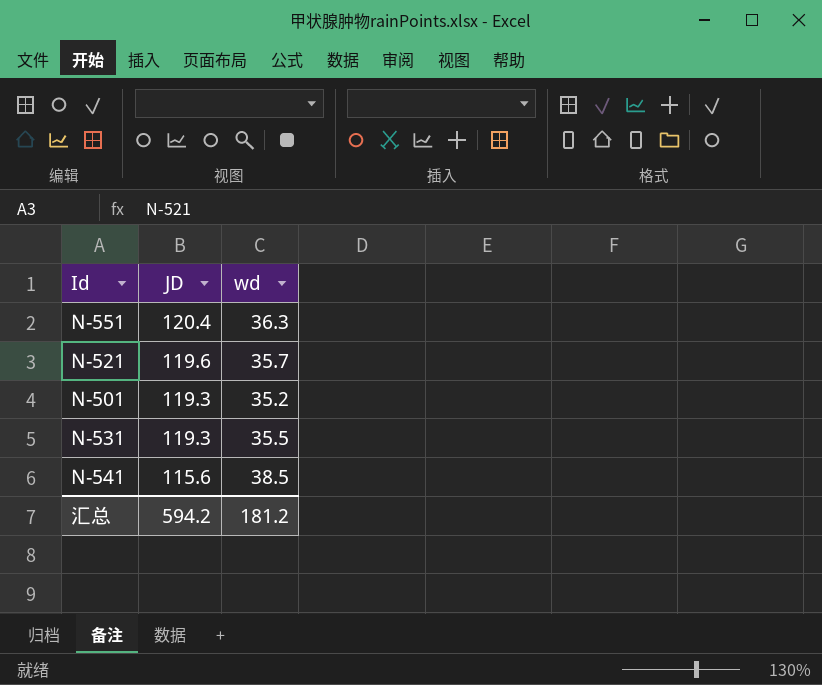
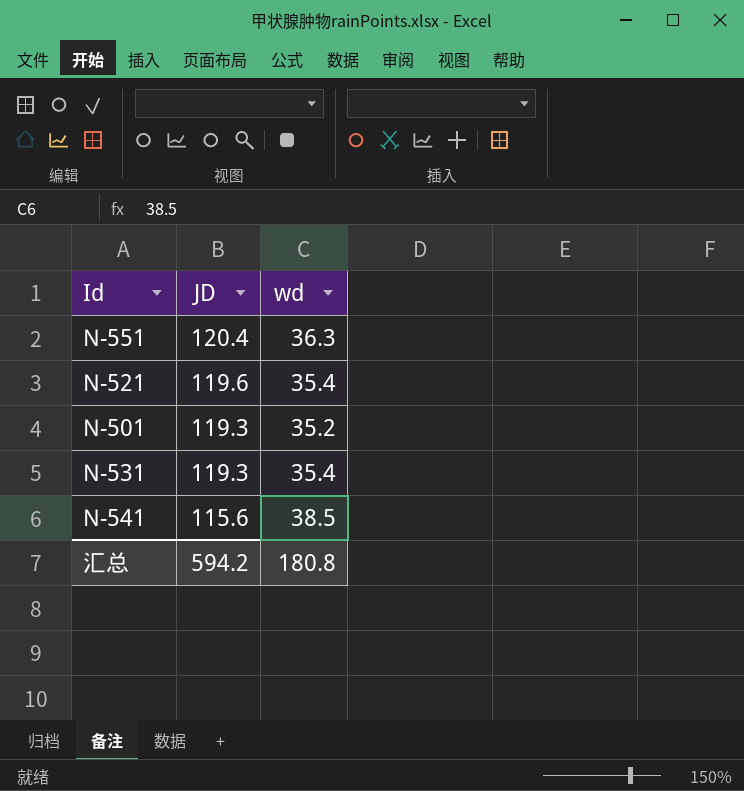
N-521 | wd: 35.7 -> 35.4
N-531 | wd: 35.5 -> 35.4
汇总 | wd: 181.2 -> 180.8

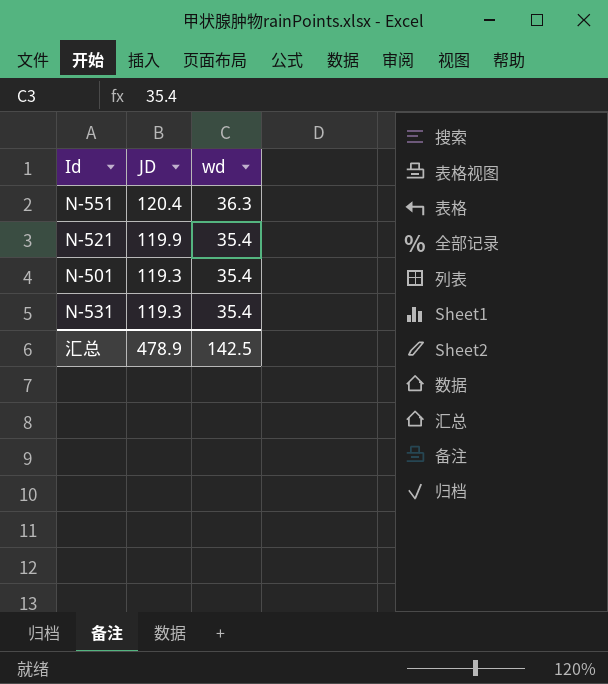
row N-541: 115.6 | 38.5 -> none
N-521 | JD: 119.6 -> 119.9
N-501 | wd: 35.2 -> 35.4
汇总 | JD: 594.2 -> 478.9
汇总 | wd: 180.8 -> 142.5

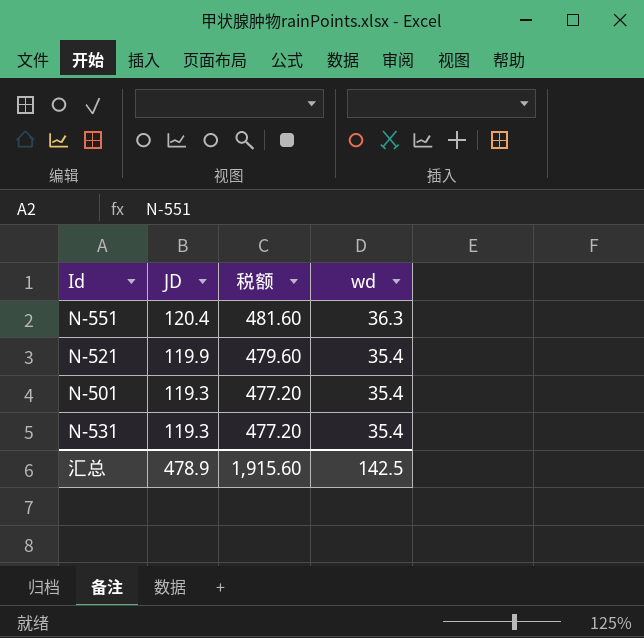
column 税额 | formula: none -> [JD] * 4

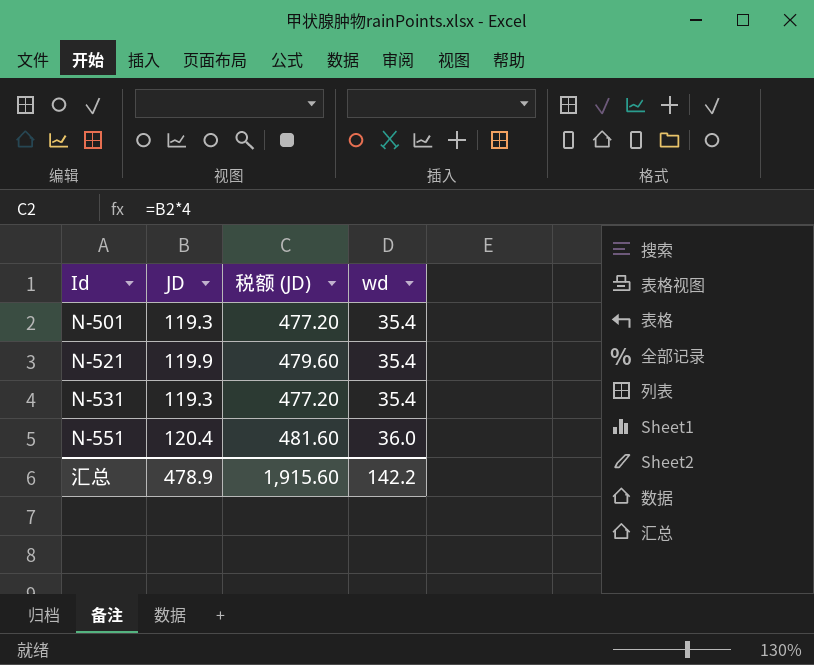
row order: JD descending -> Id ascending
column name: 税额 -> 税额 (JD)
N-551 | wd: 36.3 -> 36.0
汇总 | wd: 142.5 -> 142.2

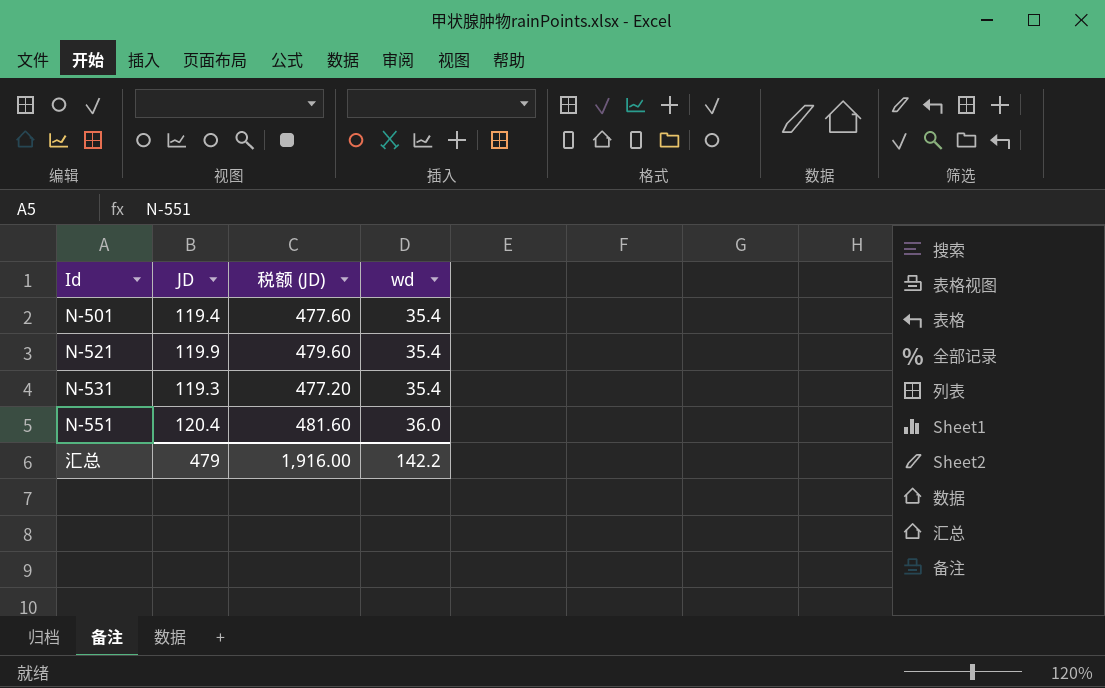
N-501 | JD: 119.3 -> 119.4
N-501 | 税额 (JD): 477.20 -> 477.60
汇总 | JD: 478.9 -> 479
汇总 | 税额 (JD): 1,915.60 -> 1,916.00

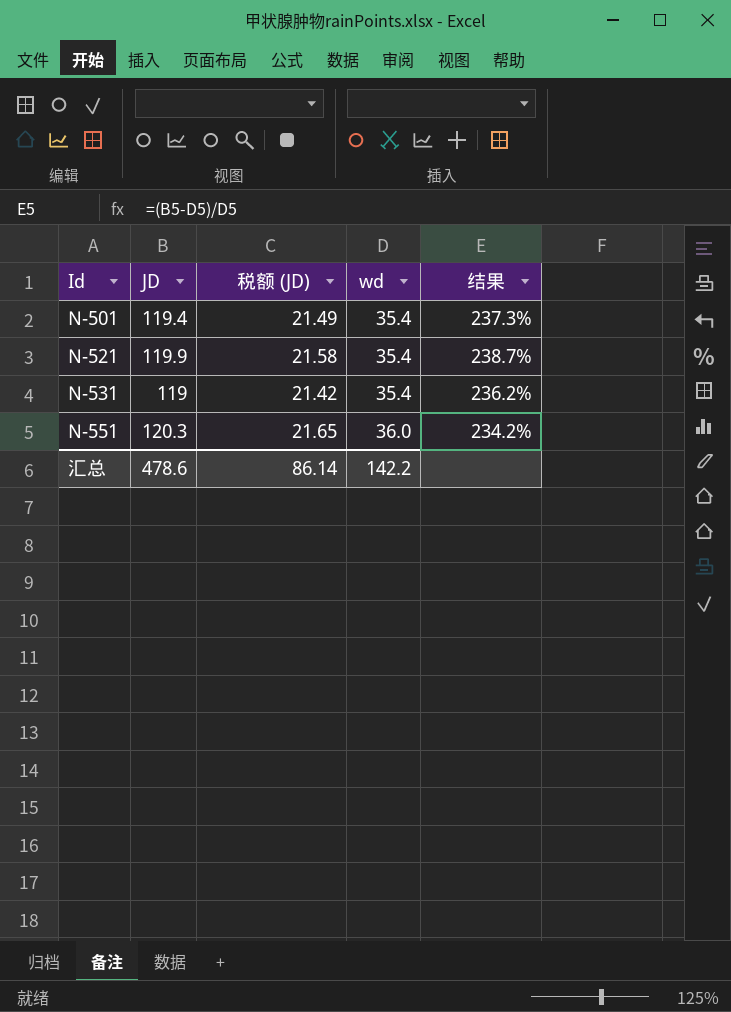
column 税额 (JD) | formula: [JD] * 4 -> [JD] * 0.18
column 结果 | formula: none -> ([JD] - [wd]) / [wd]
N-531 | JD: 119.3 -> 119
N-551 | JD: 120.4 -> 120.3
汇总 | JD: 479 -> 478.6
汇总 | 税额 (JD): 1,916.00 -> 86.14

